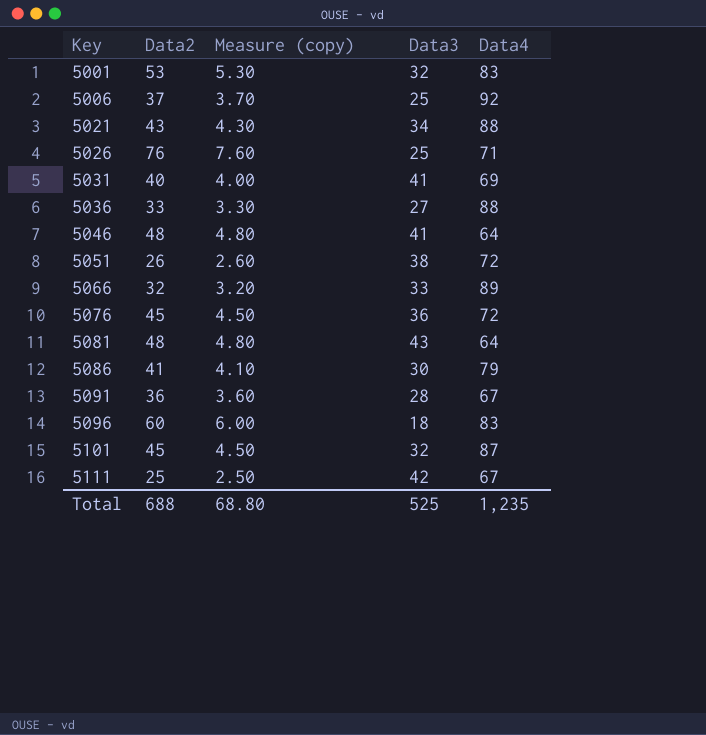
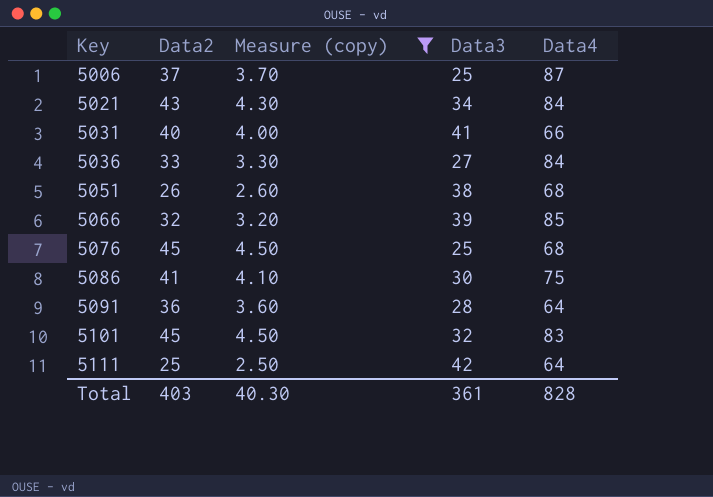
filter: none -> Measure (copy) <= 4.50
5006 | Data4: 92 -> 87
5021 | Data4: 88 -> 84
5031 | Data4: 69 -> 66
5036 | Data4: 88 -> 84
5051 | Data4: 72 -> 68
5066 | Data3: 33 -> 39
5066 | Data4: 89 -> 85
5076 | Data3: 36 -> 25
5076 | Data4: 72 -> 68
5086 | Data4: 79 -> 75
5091 | Data4: 67 -> 64
5101 | Data4: 87 -> 83
5111 | Data4: 67 -> 64
Total | Data2: 688 -> 403
Total | Measure (copy): 68.80 -> 40.30
Total | Data3: 525 -> 361
Total | Data4: 1,235 -> 828

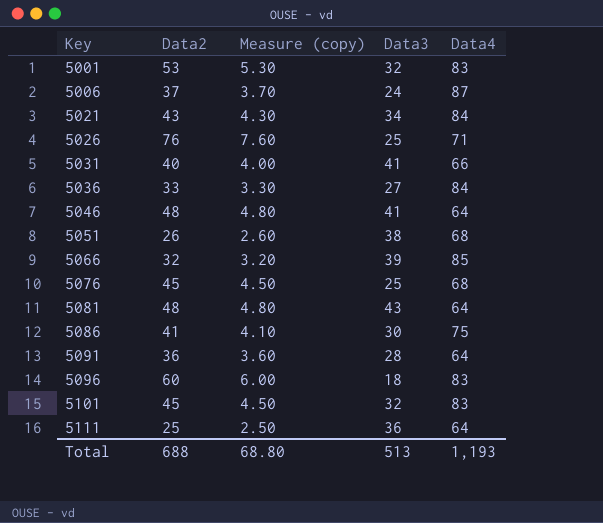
filter: Measure (copy) <= 4.50 -> none
5006 | Data3: 25 -> 24
5111 | Data3: 42 -> 36
Total | Data2: 403 -> 688
Total | Measure (copy): 40.30 -> 68.80
Total | Data3: 361 -> 513
Total | Data4: 828 -> 1,193

